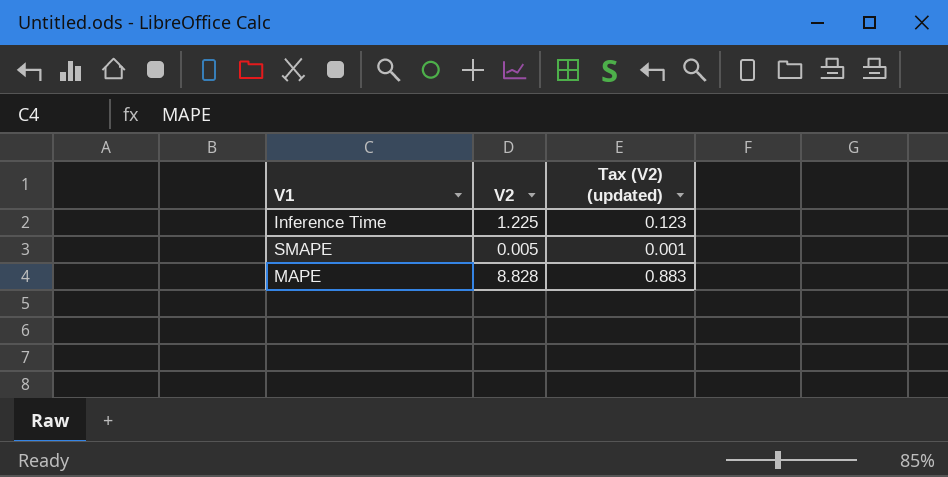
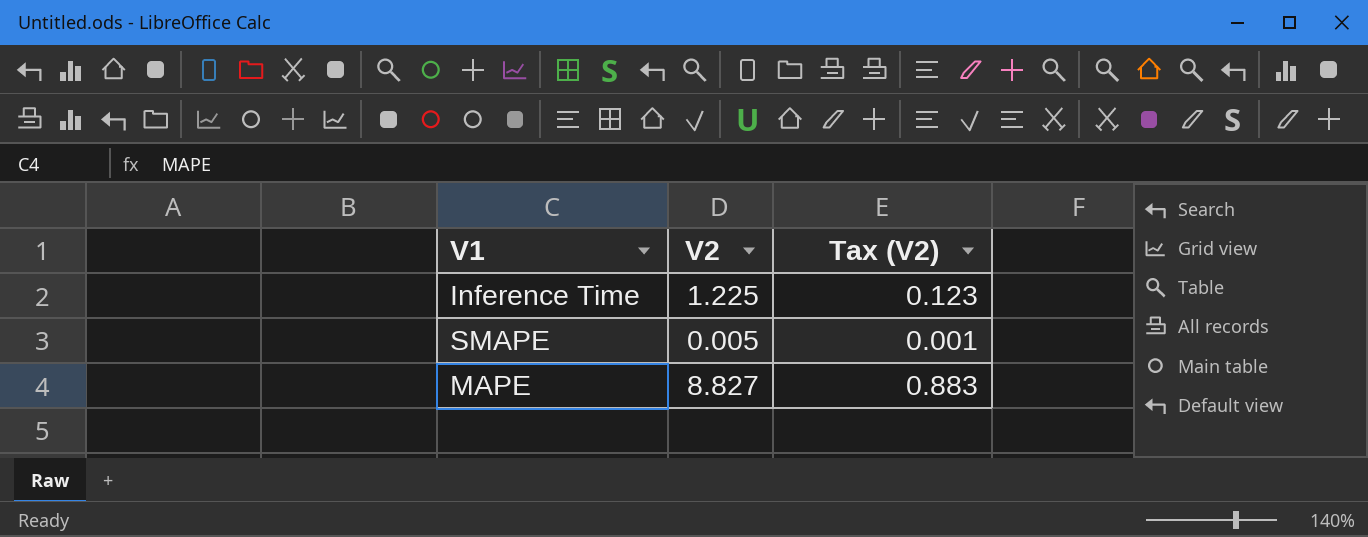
column name: Tax (V2) (updated) -> Tax (V2)
MAPE | V2: 8.828 -> 8.827

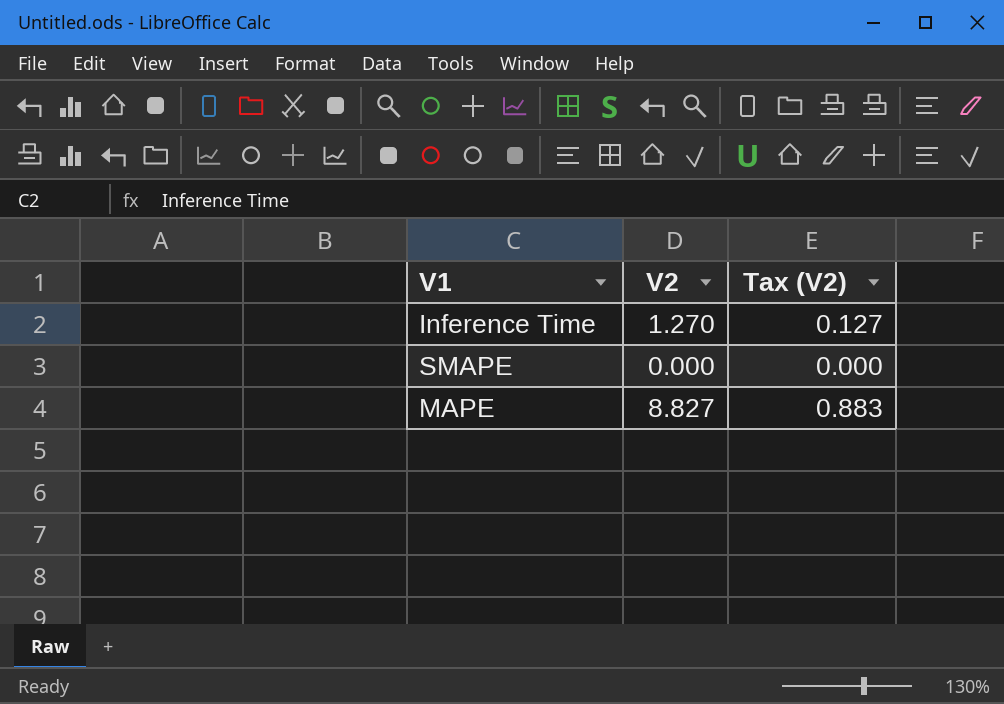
Inference Time | V2: 1.225 -> 1.270
Inference Time | Tax (V2): 0.123 -> 0.127
SMAPE | V2: 0.005 -> 0.000
SMAPE | Tax (V2): 0.001 -> 0.000

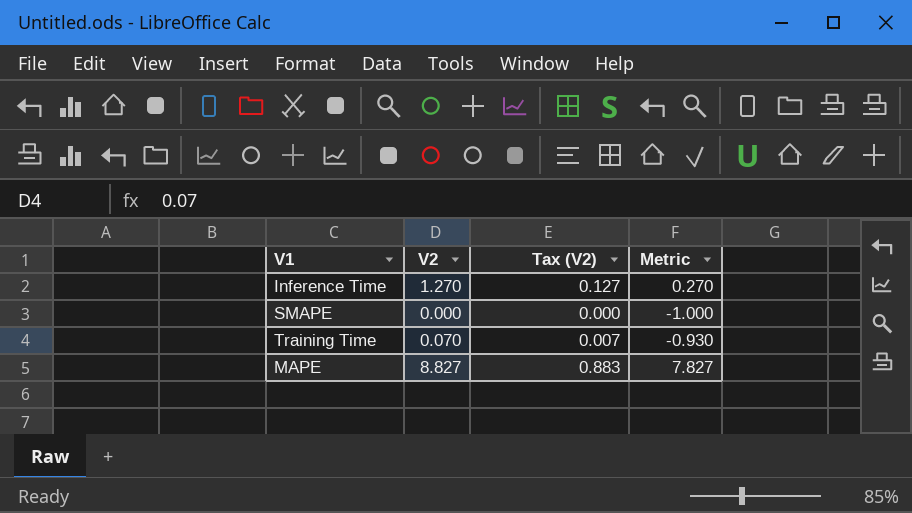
column Metric | formula: none -> [V2] - 1
row Training Time: none -> 0.070 | 0.007 | -0.930

